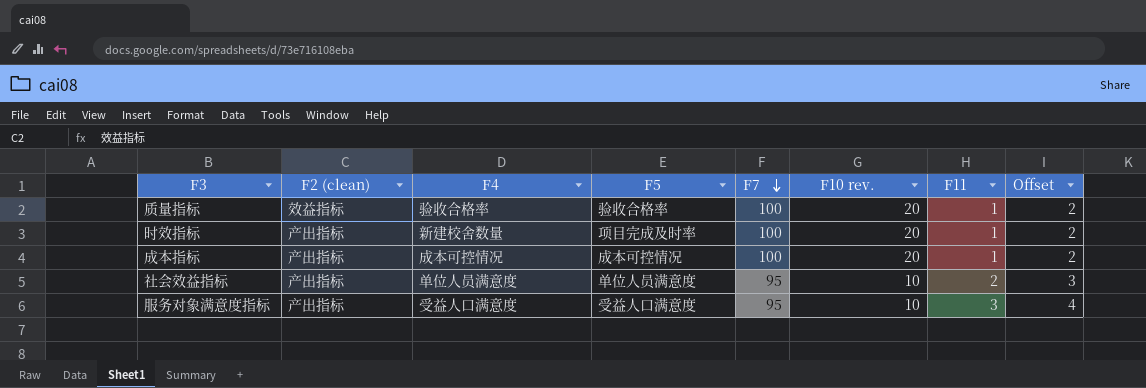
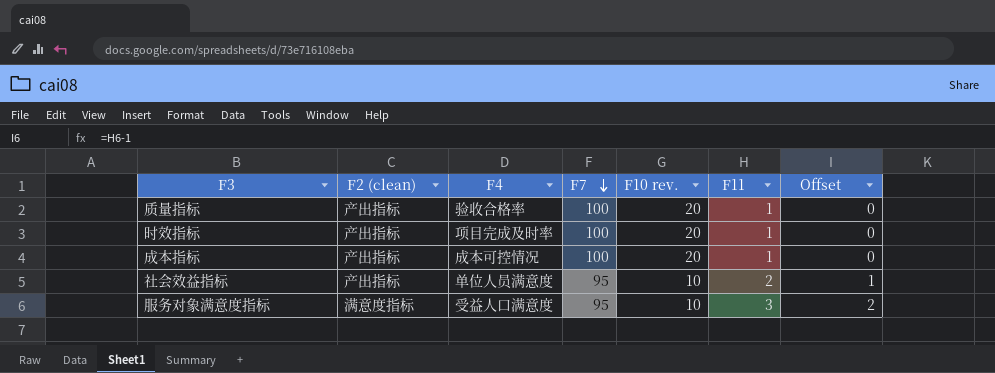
column F5 | position: 4 -> none
column Offset | formula: [F11] + 1 -> [F11] - 1
质量指标 | F2 (clean): 效益指标 -> 产出指标
时效指标 | F4: 新建校舍数量 -> 项目完成及时率
服务对象满意度指标 | F2 (clean): 产出指标 -> 满意度指标

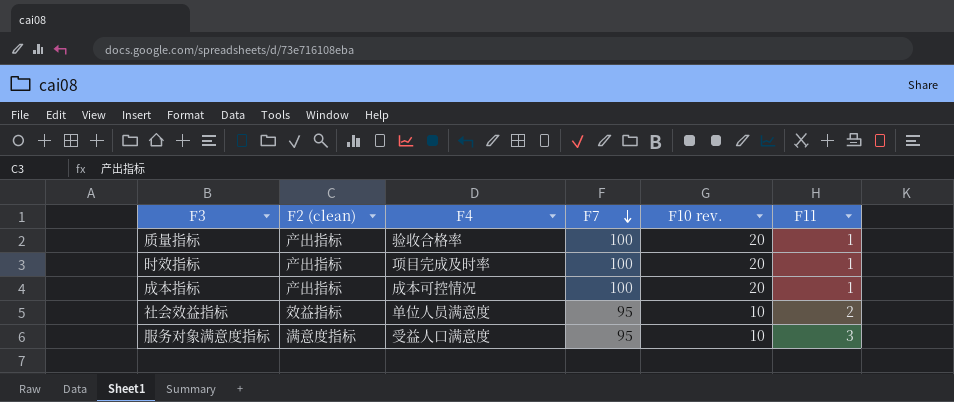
column Offset | formula: [F11] - 1 -> none
社会效益指标 | F2 (clean): 产出指标 -> 效益指标

